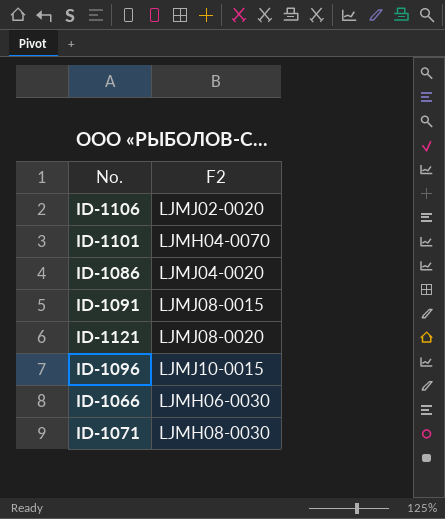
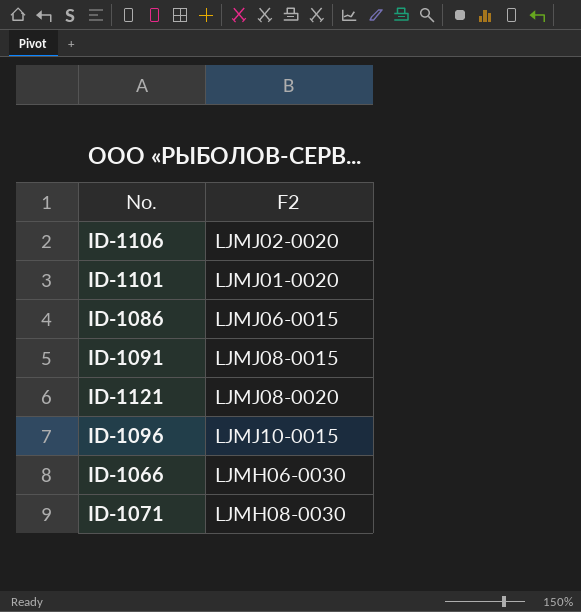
ID-1101 | F2: LJMH04-0070 -> LJMJ01-0020
ID-1086 | F2: LJMJ04-0020 -> LJMJ06-0015

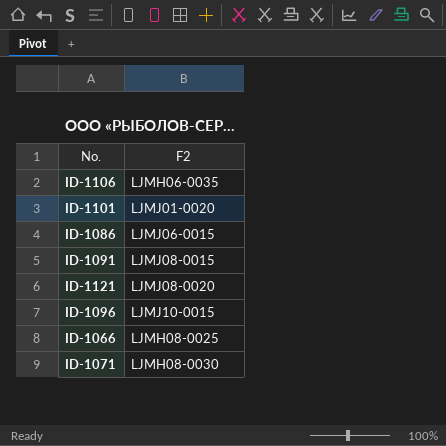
ID-1106 | F2: LJMJ02-0020 -> LJMH06-0035
ID-1066 | F2: LJMH06-0030 -> LJMH08-0025

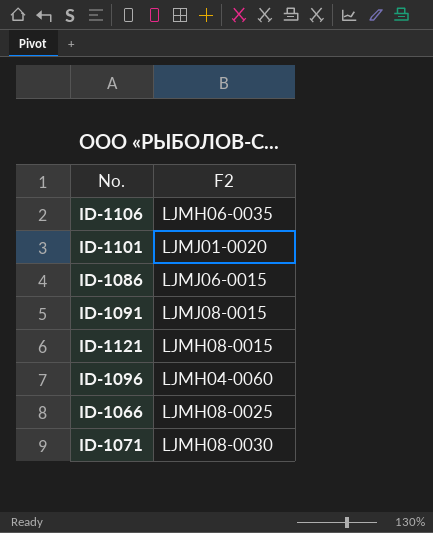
ID-1121 | F2: LJMJ08-0020 -> LJMH08-0015
ID-1096 | F2: LJMJ10-0015 -> LJMH04-0060

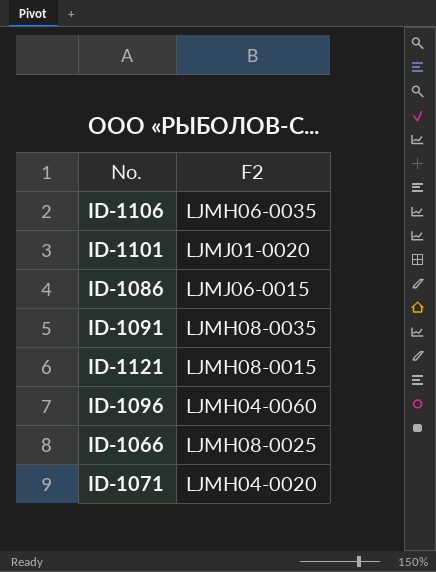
ID-1091 | F2: LJMJ08-0015 -> LJMH08-0035
ID-1071 | F2: LJMH08-0030 -> LJMH04-0020

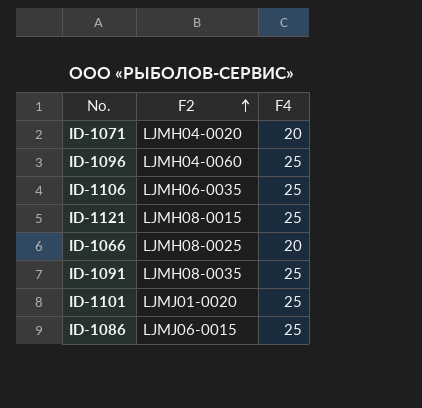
row order: none -> F2 ascending
column F4 | position: none -> 3

